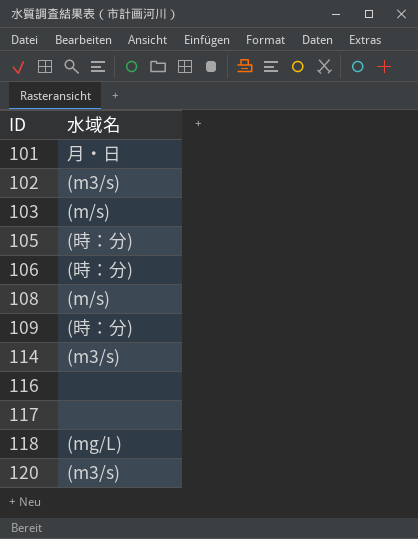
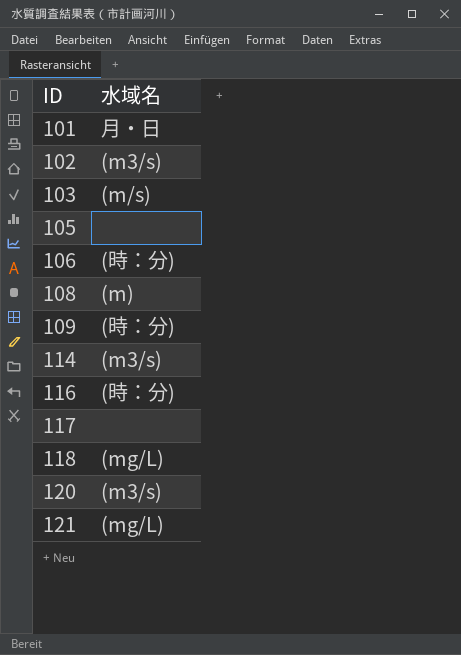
105 | 水域名: (時：分) -> none
108 | 水域名: (m/s) -> (m)
116 | 水域名: none -> (時：分)
row 121: none -> (mg/L)

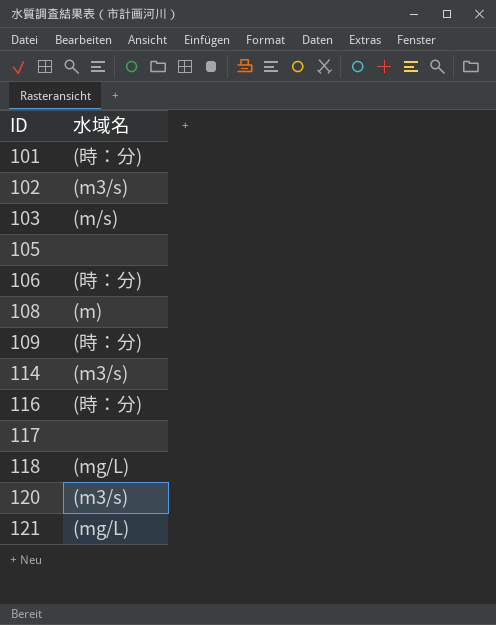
101 | 水域名: 月・日 -> (時：分)

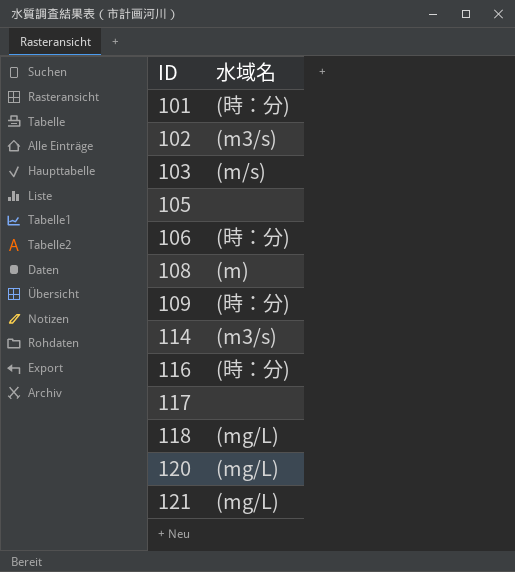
120 | 水域名: (m3/s) -> (mg/L)

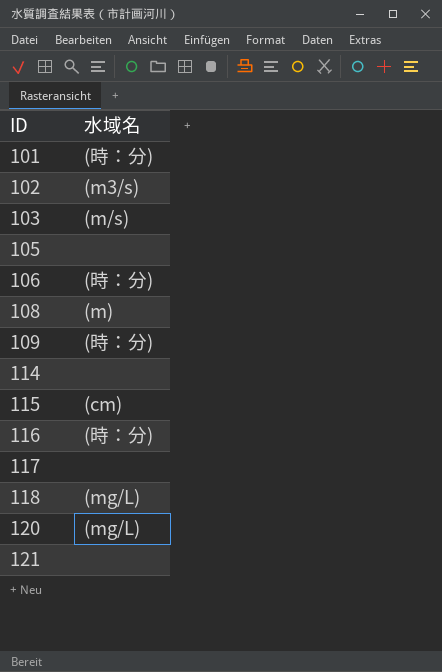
114 | 水域名: (m3/s) -> none
row 115: none -> (cm)
121 | 水域名: (mg/L) -> none

